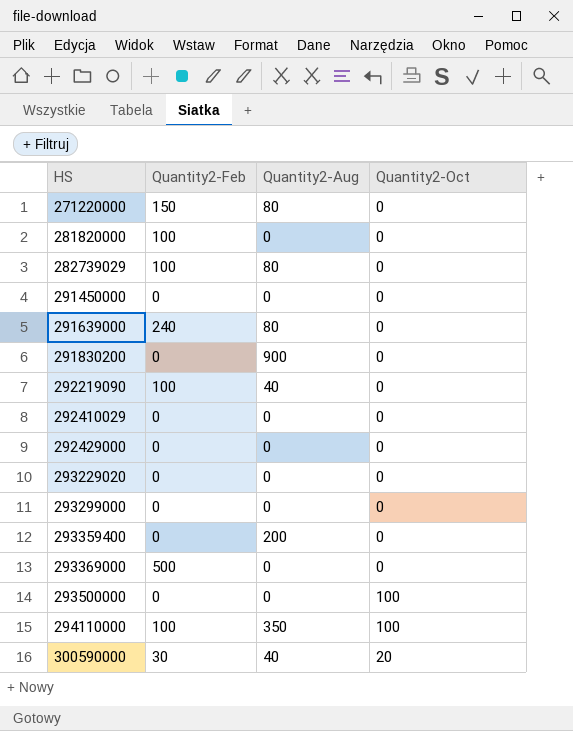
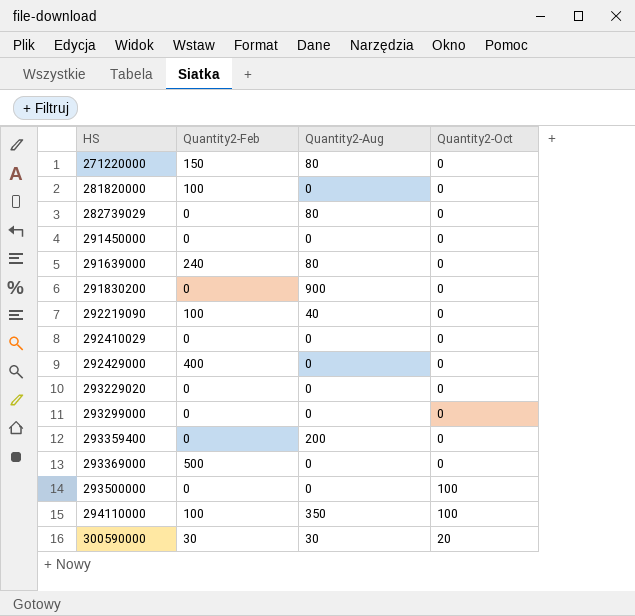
282739029 | Quantity2-Feb: 100 -> 0
292429000 | Quantity2-Feb: 0 -> 400
300590000 | Quantity2-Aug: 40 -> 30

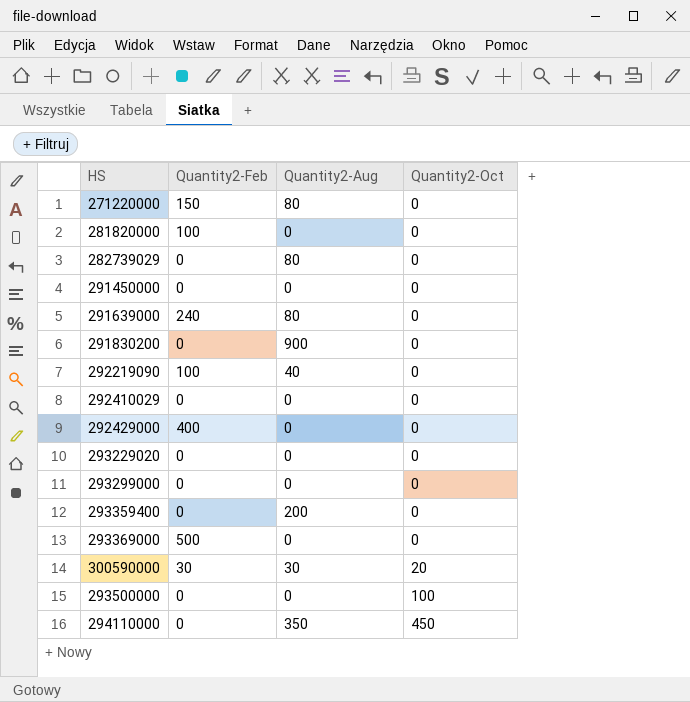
row order: HS ascending -> Quantity2-Oct ascending
294110000 | Quantity2-Feb: 100 -> 0
294110000 | Quantity2-Oct: 100 -> 450

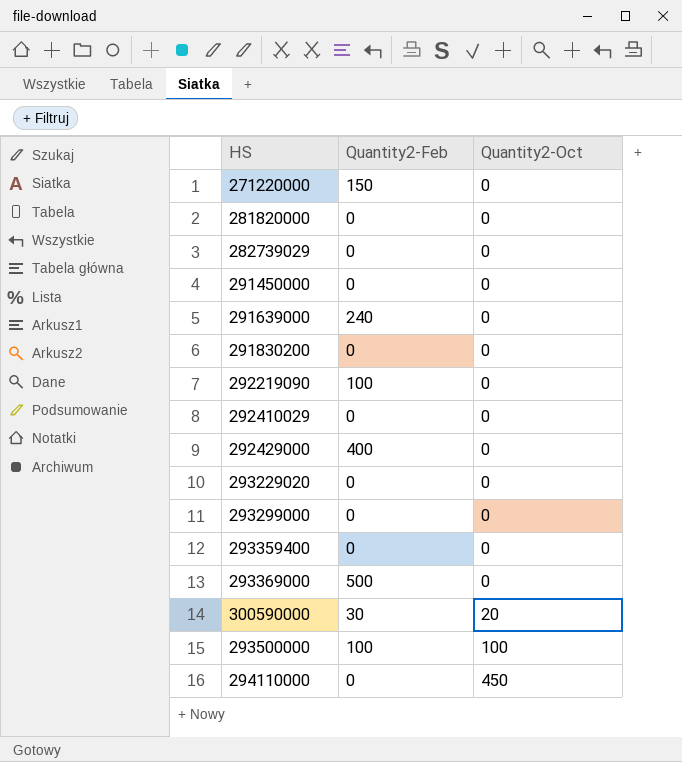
column Quantity2-Aug | position: 3 -> none
281820000 | Quantity2-Feb: 100 -> 0
293500000 | Quantity2-Feb: 0 -> 100

